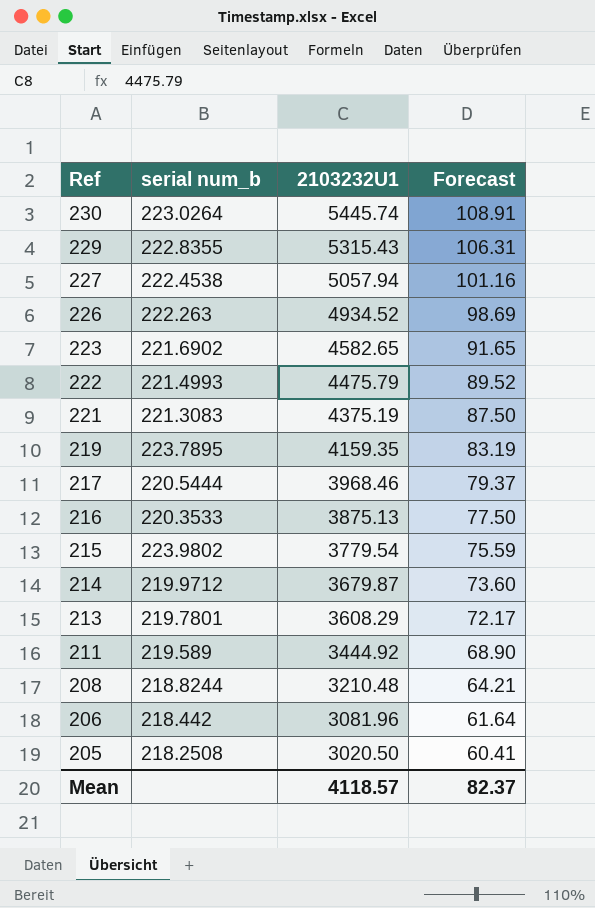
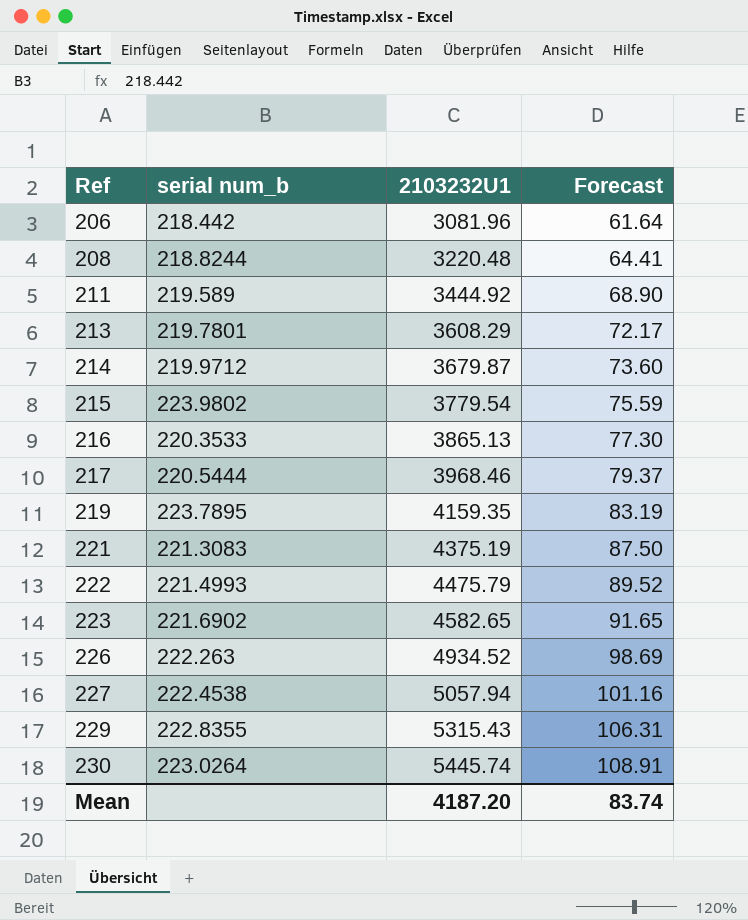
row order: Ref descending -> Ref ascending
row 205: 218.2508 | 3020.50 | 60.41 -> none
208 | 2103232U1: 3210.48 -> 3220.48
208 | Forecast: 64.21 -> 64.41
216 | 2103232U1: 3875.13 -> 3865.13
216 | Forecast: 77.50 -> 77.30
Mean | 2103232U1: 4118.57 -> 4187.20
Mean | Forecast: 82.37 -> 83.74

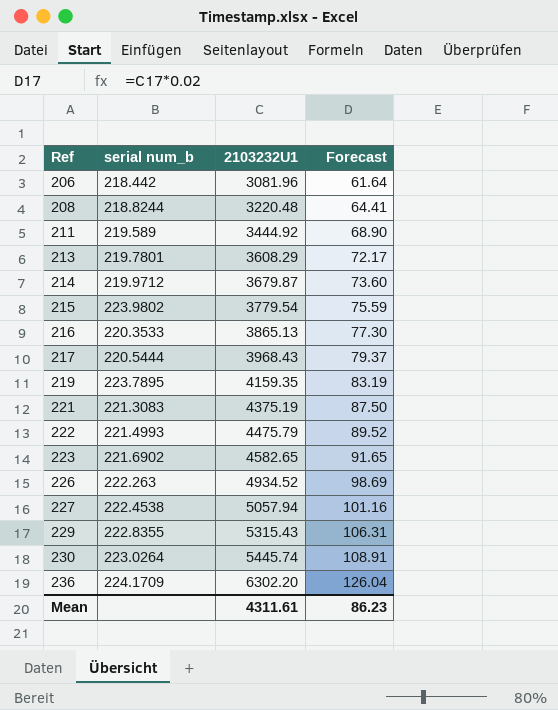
217 | 2103232U1: 3968.46 -> 3968.43
row 236: none -> 224.1709 | 6302.20 | 126.04
Mean | 2103232U1: 4187.20 -> 4311.61
Mean | Forecast: 83.74 -> 86.23

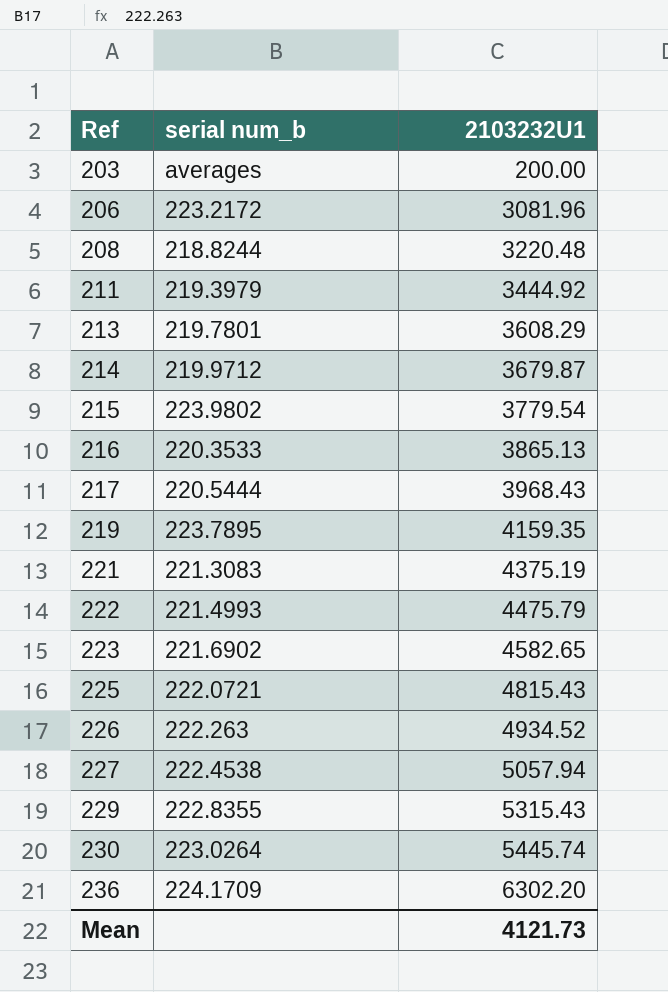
column Forecast | formula: [2103232U1] * 0.02 -> none
row 203: none -> averages | 200.00
206 | serial num_b: 218.442 -> 223.2172
211 | serial num_b: 219.589 -> 219.3979
row 225: none -> 222.0721 | 4815.43
Mean | 2103232U1: 4311.61 -> 4121.73

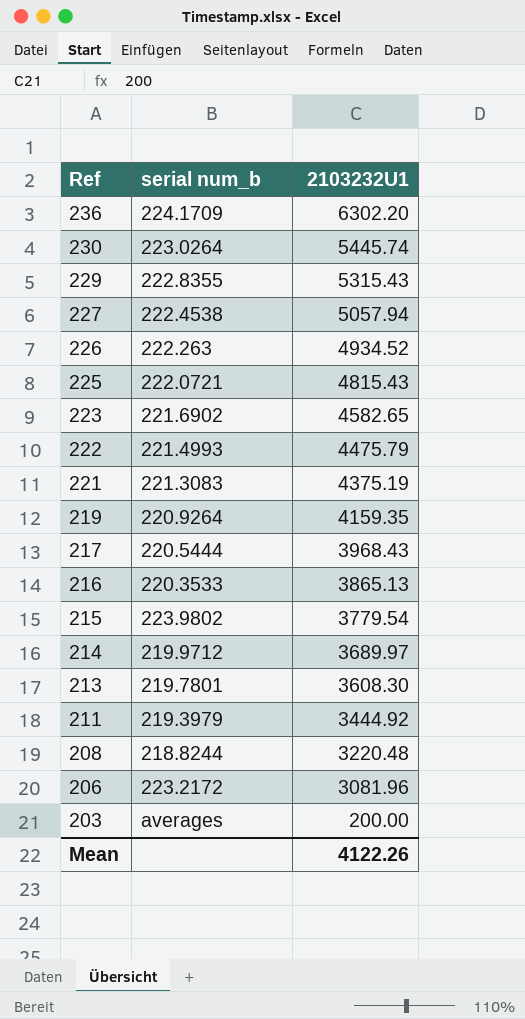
row order: Ref ascending -> Ref descending
219 | serial num_b: 223.7895 -> 220.9264
214 | 2103232U1: 3679.87 -> 3689.97
213 | 2103232U1: 3608.29 -> 3608.30
Mean | 2103232U1: 4121.73 -> 4122.26

